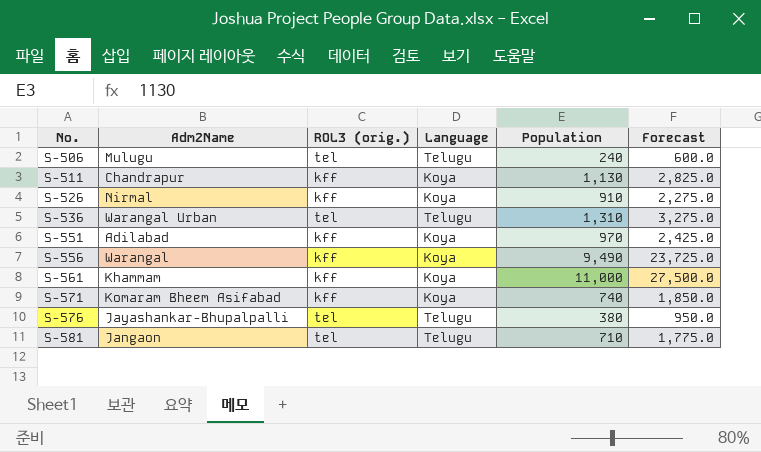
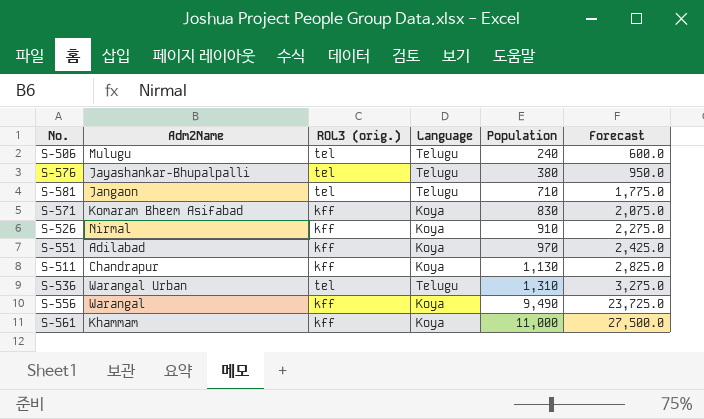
row order: No. ascending -> Population ascending
S-571 | Population: 740 -> 830
S-571 | Forecast: 1,850.0 -> 2,075.0

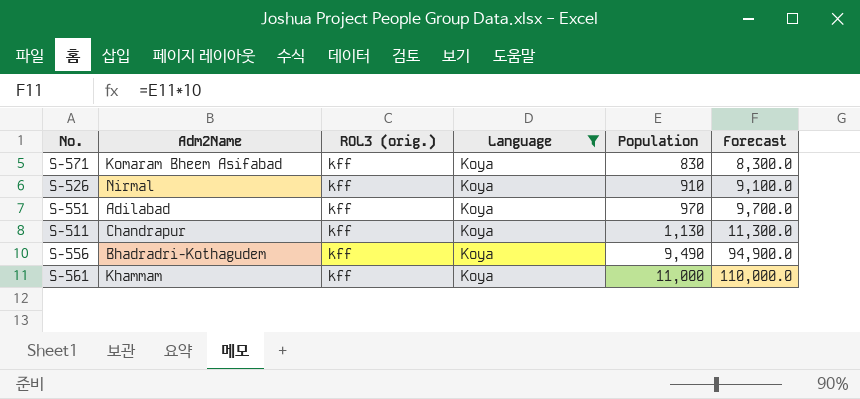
filter: none -> Language = Koya
column Forecast | formula: [Population] * 2.5 -> [Population] * 10
S-556 | Adm2Name: Warangal -> Bhadradri-Kothagudem

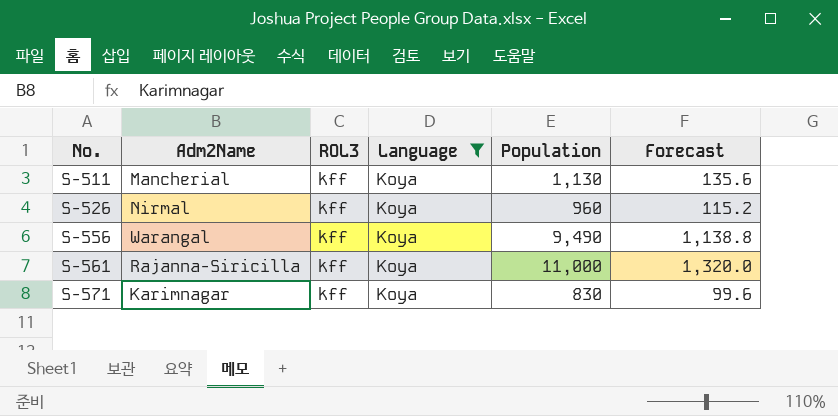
row order: Population ascending -> No. ascending
column name: ROL3 (orig.) -> ROL3
column Forecast | formula: [Population] * 10 -> [Population] * 0.12
row S-551: Adilabad | kff | Koya | 970 | 9,700.0 -> none
S-511 | Adm2Name: Chandrapur -> Mancherial
S-526 | Population: 910 -> 960
S-556 | Adm2Name: Bhadradri-Kothagudem -> Warangal
S-561 | Adm2Name: Khammam -> Rajanna-Siricilla
S-571 | Adm2Name: Komaram Bheem Asifabad -> Karimnagar

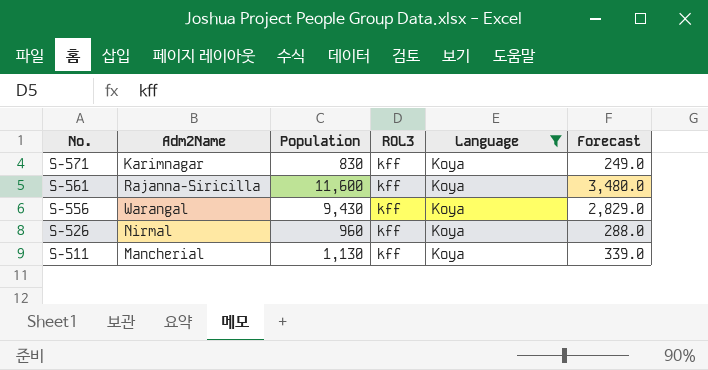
row order: No. ascending -> No. descending
column Population | position: 5 -> 3
column Forecast | formula: [Population] * 0.12 -> [Population] * 0.3
S-561 | Population: 11,000 -> 11,600
S-556 | Population: 9,490 -> 9,430

